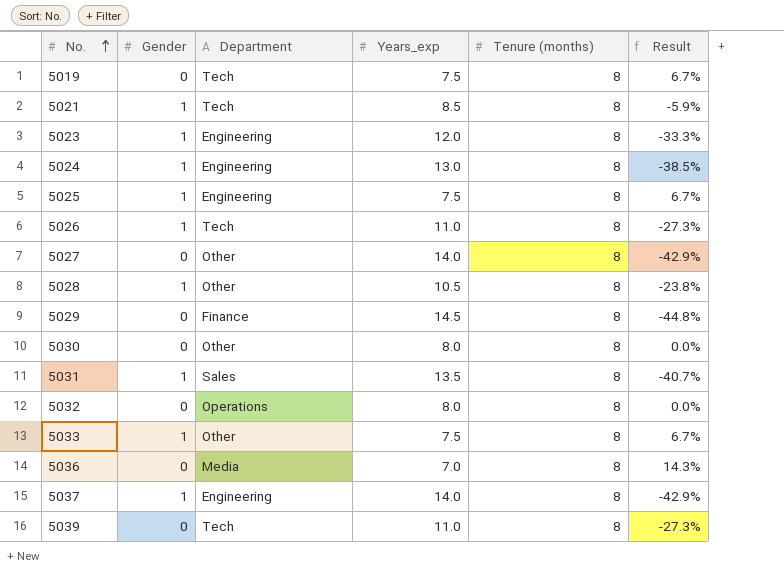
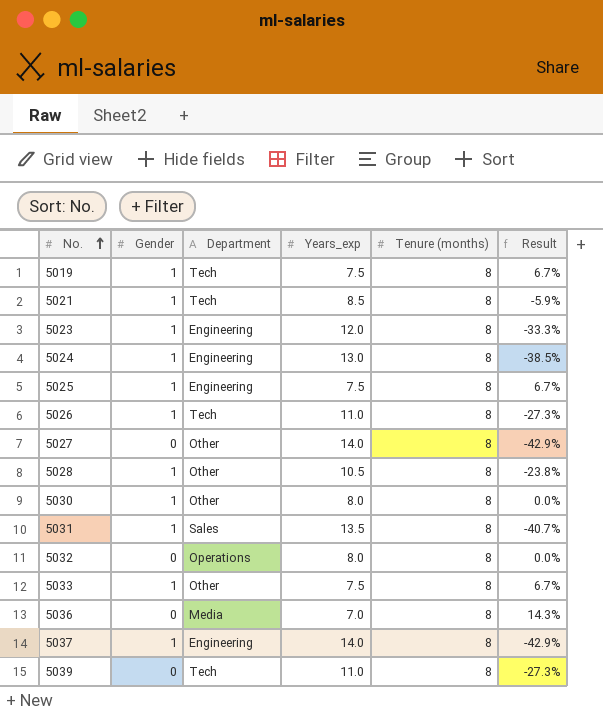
row 5029: 0 | Finance | 14.5 | 8 | -44.8% -> none
5019 | Gender: 0 -> 1
5030 | Gender: 0 -> 1

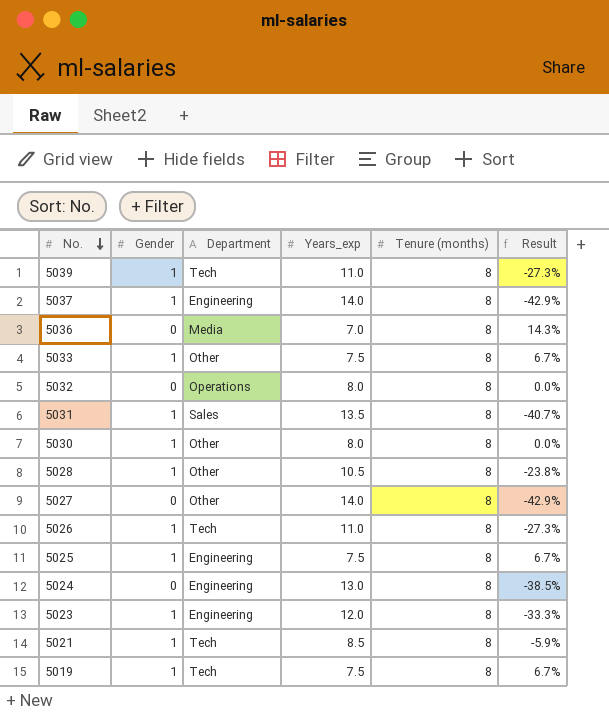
row order: No. ascending -> No. descending
5039 | Gender: 0 -> 1
5024 | Gender: 1 -> 0

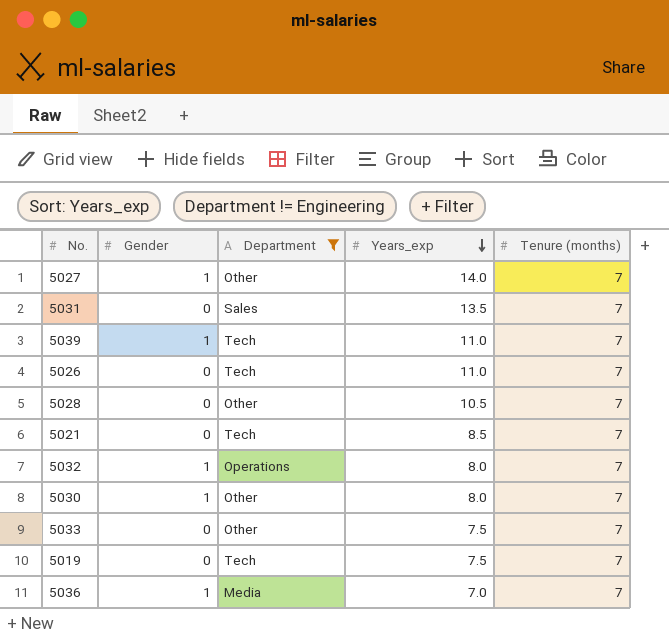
filter: none -> Department != Engineering
row order: No. descending -> Years_exp descending
column Result | formula: ([Tenure (months)] - [Years_exp]) / [Years_exp] -> none
5027 | Gender: 0 -> 1
5027 | Tenure (months): 8 -> 7
5031 | Gender: 1 -> 0
5031 | Tenure (months): 8 -> 7
5039 | Tenure (months): 8 -> 7
5026 | Gender: 1 -> 0
5026 | Tenure (months): 8 -> 7
5028 | Gender: 1 -> 0
5028 | Tenure (months): 8 -> 7
5021 | Gender: 1 -> 0
5021 | Tenure (months): 8 -> 7
5032 | Gender: 0 -> 1
5032 | Tenure (months): 8 -> 7
5030 | Tenure (months): 8 -> 7
5033 | Gender: 1 -> 0
5033 | Tenure (months): 8 -> 7
5019 | Gender: 1 -> 0
5019 | Tenure (months): 8 -> 7
5036 | Gender: 0 -> 1
5036 | Tenure (months): 8 -> 7

